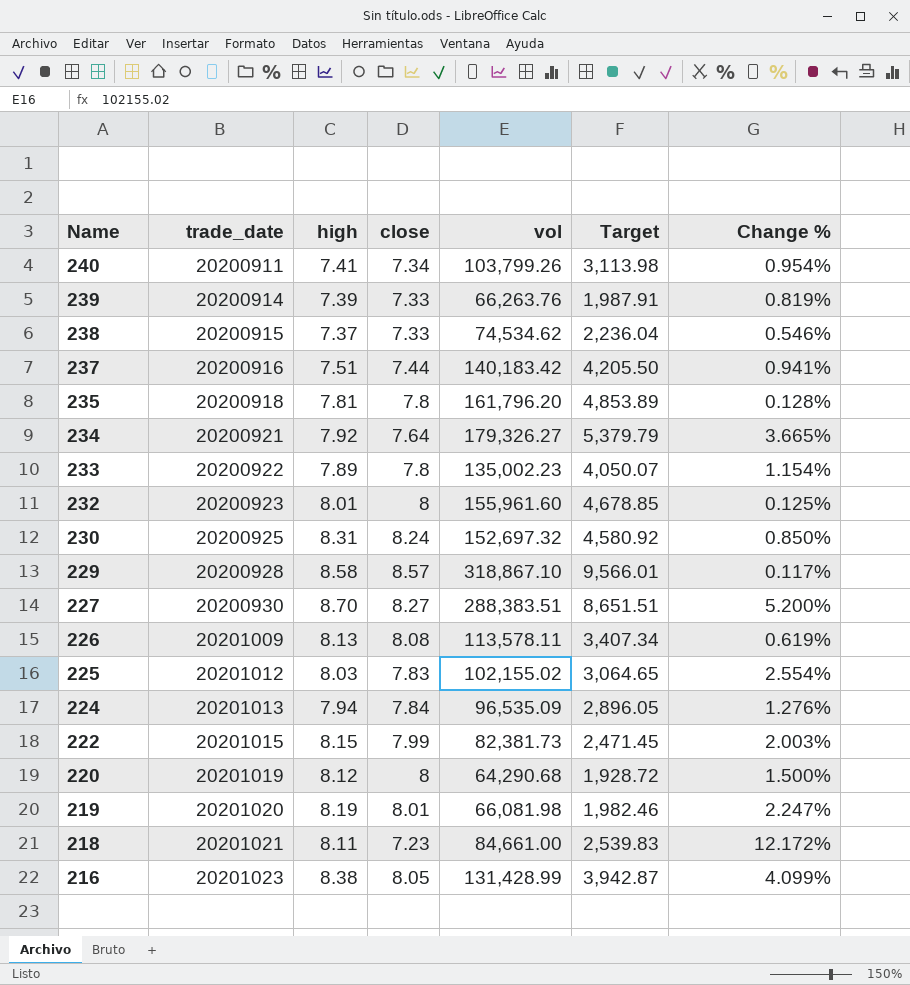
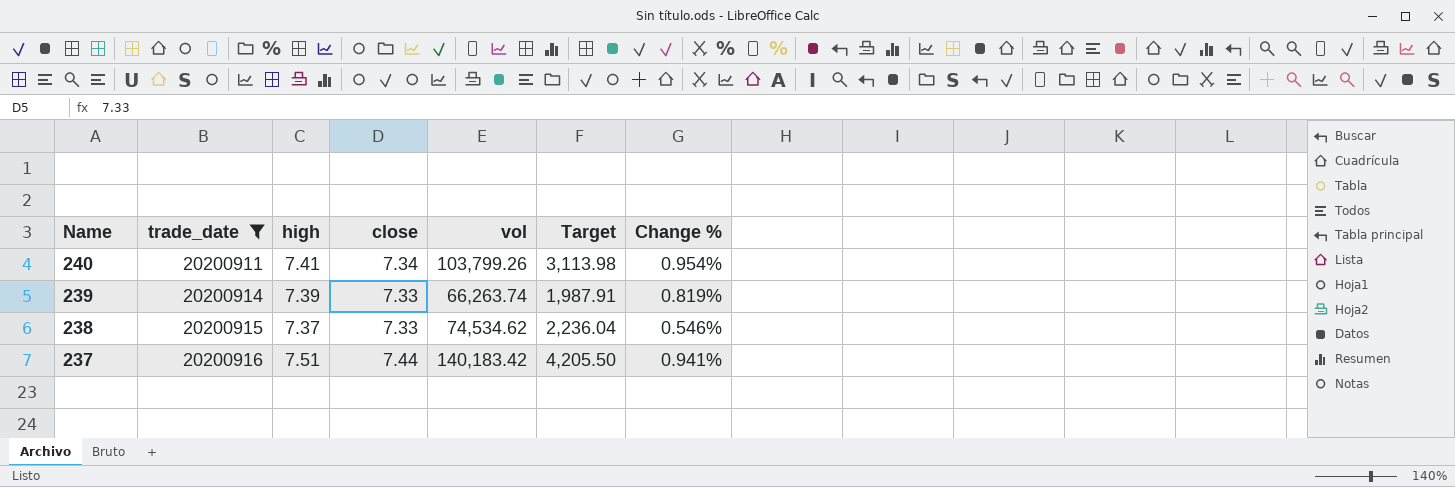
filter: none -> trade_date <= 20200916
239 | vol: 66,263.76 -> 66,263.74

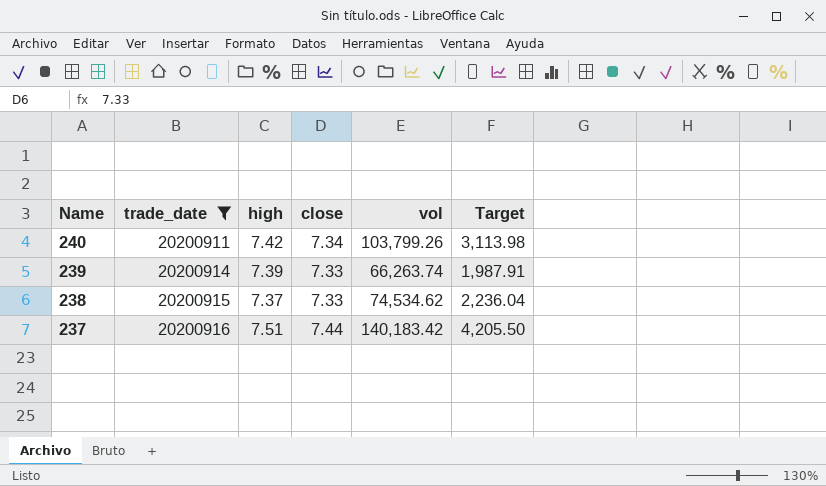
column Change % | formula: ([high] - [close]) / [close] -> none
240 | high: 7.41 -> 7.42

